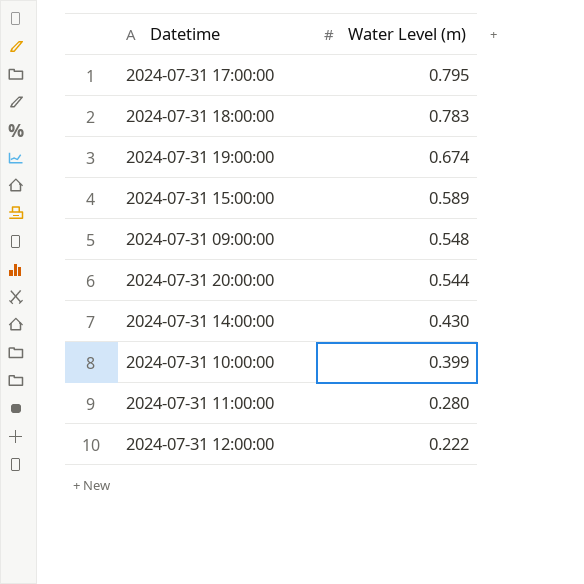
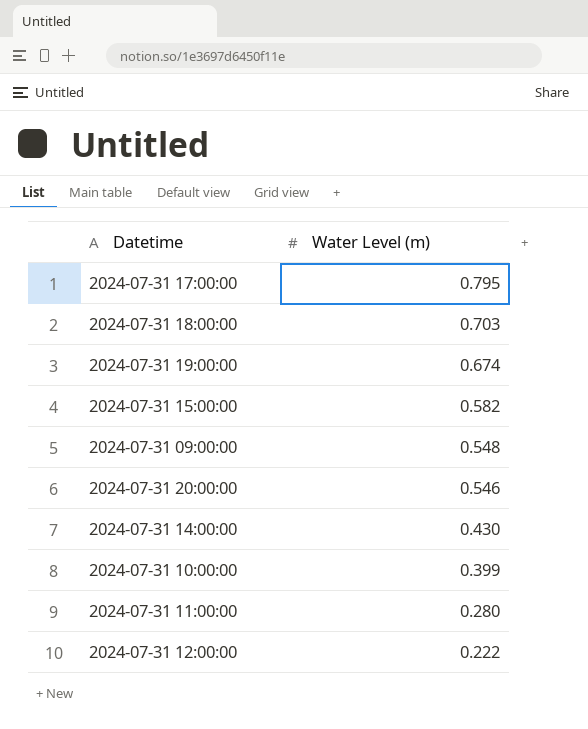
2024-07-31 18:00:00 | Water Level (m): 0.783 -> 0.703
2024-07-31 15:00:00 | Water Level (m): 0.589 -> 0.582
2024-07-31 20:00:00 | Water Level (m): 0.544 -> 0.546

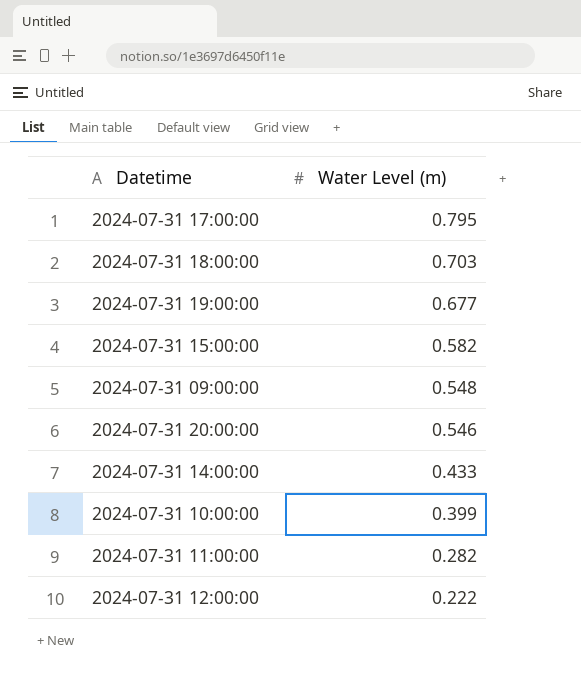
2024-07-31 19:00:00 | Water Level (m): 0.674 -> 0.677
2024-07-31 14:00:00 | Water Level (m): 0.430 -> 0.433
2024-07-31 11:00:00 | Water Level (m): 0.280 -> 0.282

